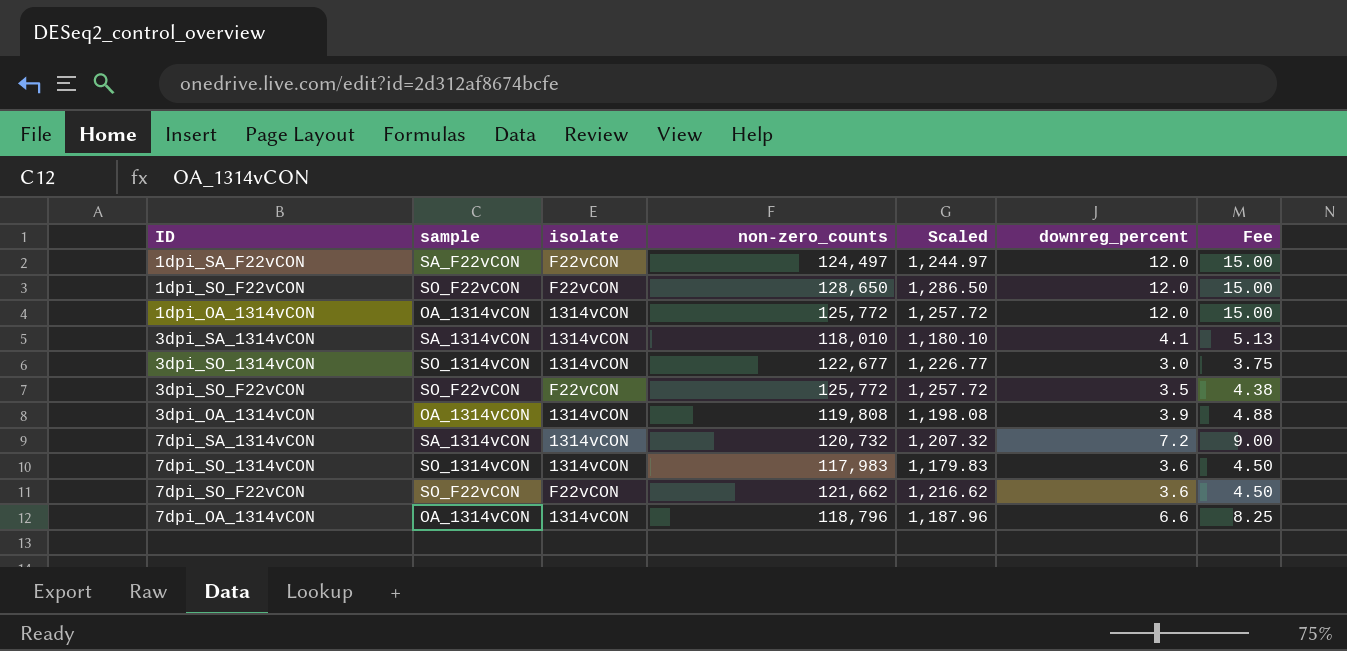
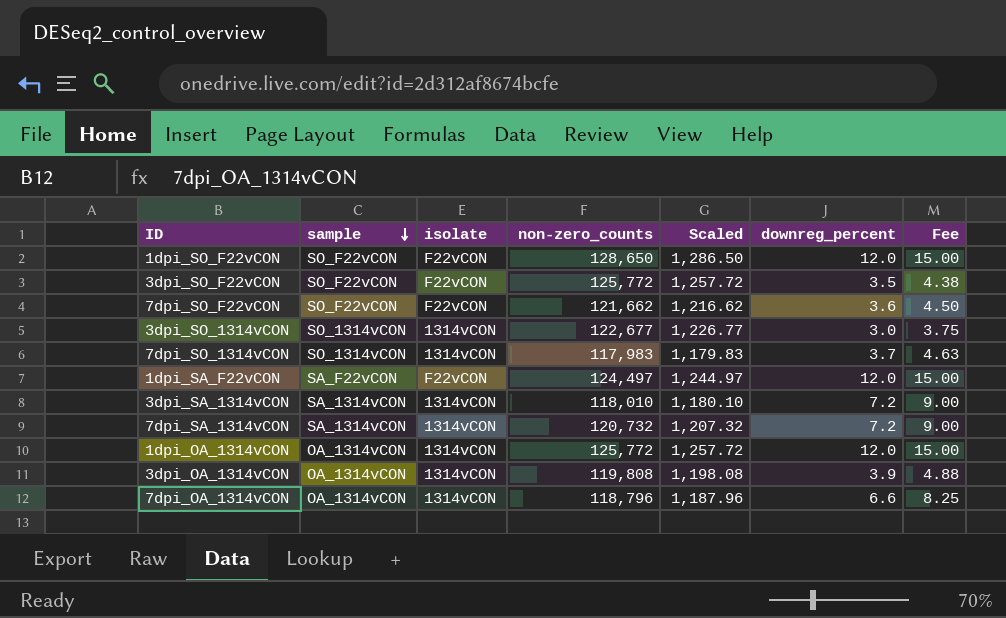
row order: none -> sample descending
7dpi_SO_1314vCON | downreg_percent: 3.6 -> 3.7
7dpi_SO_1314vCON | Fee: 4.50 -> 4.63
3dpi_SA_1314vCON | downreg_percent: 4.1 -> 7.2
3dpi_SA_1314vCON | Fee: 5.13 -> 9.00

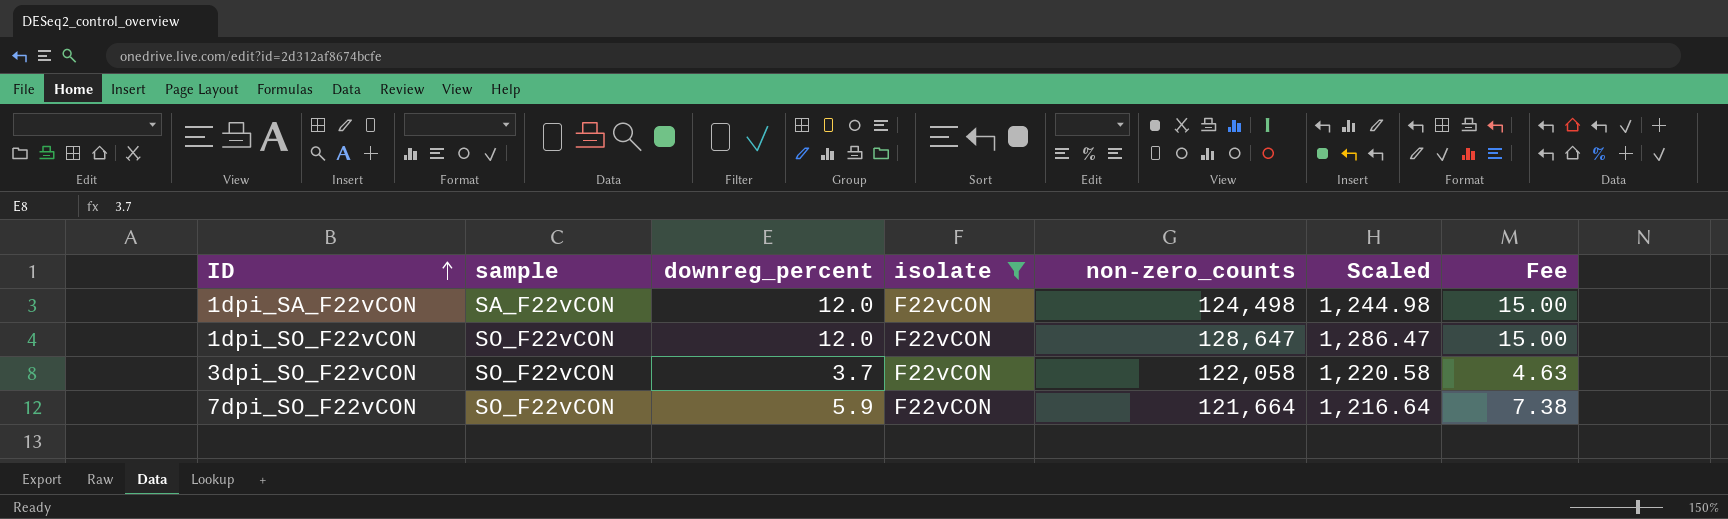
filter: none -> isolate = F22vCON
row order: sample descending -> ID ascending
column downreg_percent | position: 6 -> 3
1dpi_SA_F22vCON | non-zero_counts: 124,497 -> 124,498
1dpi_SA_F22vCON | Scaled: 1,244.97 -> 1,244.98
1dpi_SO_F22vCON | non-zero_counts: 128,650 -> 128,647
1dpi_SO_F22vCON | Scaled: 1,286.50 -> 1,286.47
3dpi_SO_F22vCON | downreg_percent: 3.5 -> 3.7
3dpi_SO_F22vCON | non-zero_counts: 125,772 -> 122,058
3dpi_SO_F22vCON | Scaled: 1,257.72 -> 1,220.58
3dpi_SO_F22vCON | Fee: 4.38 -> 4.63
7dpi_SO_F22vCON | downreg_percent: 3.6 -> 5.9
7dpi_SO_F22vCON | non-zero_counts: 121,662 -> 121,664
7dpi_SO_F22vCON | Scaled: 1,216.62 -> 1,216.64
7dpi_SO_F22vCON | Fee: 4.50 -> 7.38

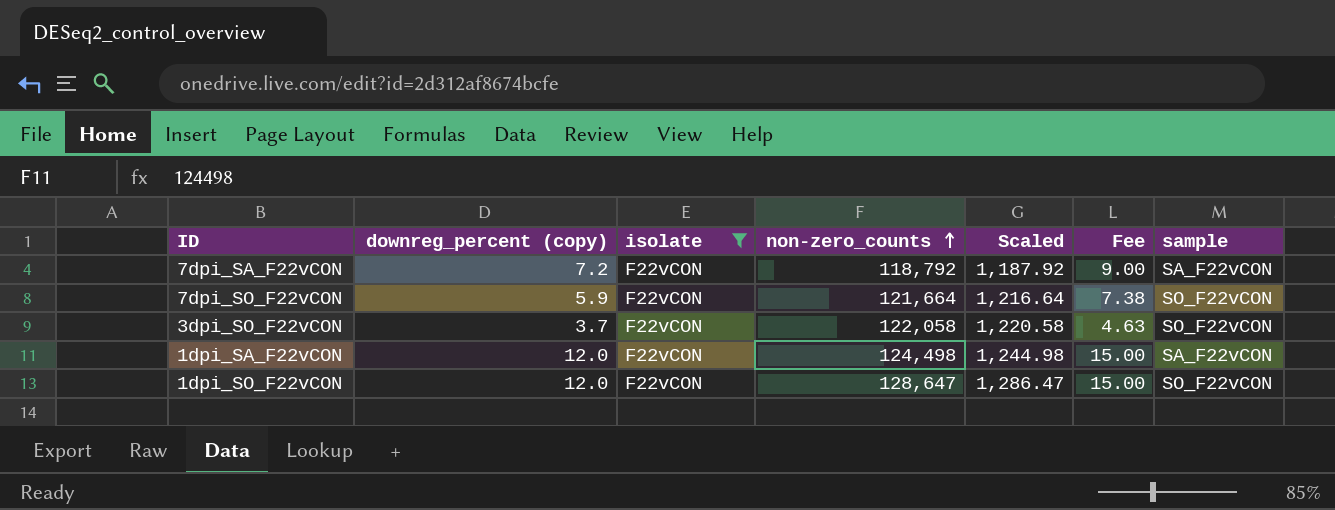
row order: ID ascending -> non-zero_counts ascending
column name: downreg_percent -> downreg_percent (copy)
column sample | position: 2 -> 7
row 7dpi_SA_F22vCON: none -> 7.2 | F22vCON | 118,792 | 1,187.92 | 9.00 | SA_F22vCON

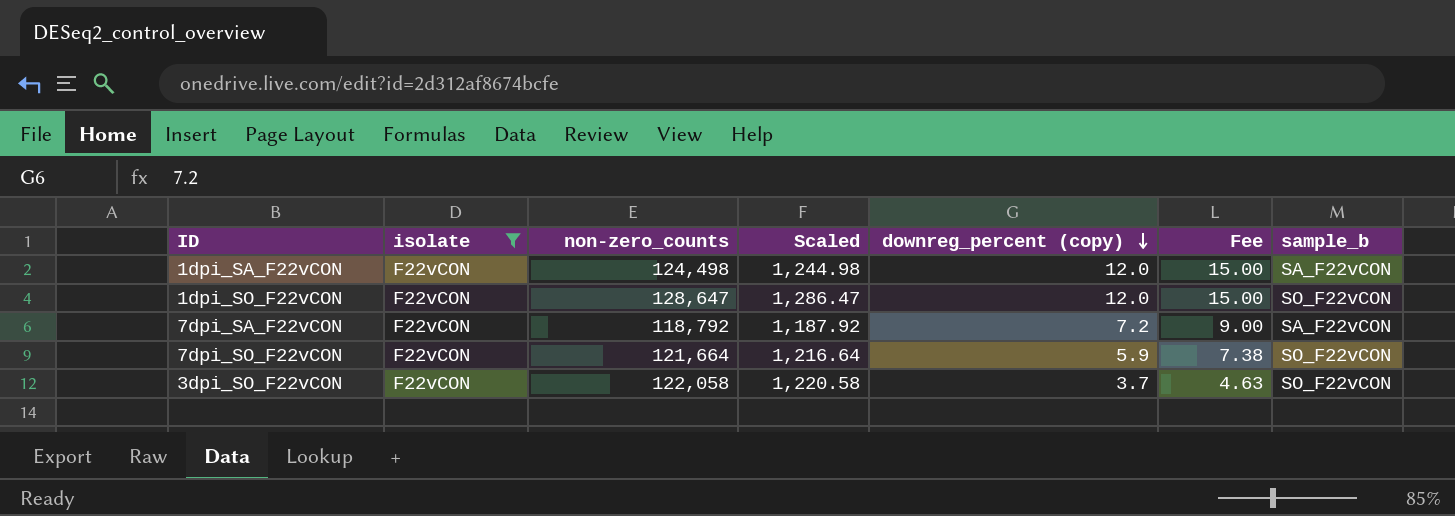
row order: non-zero_counts ascending -> downreg_percent (copy) descending
column downreg_percent (copy) | position: 2 -> 5
column name: sample -> sample_b

